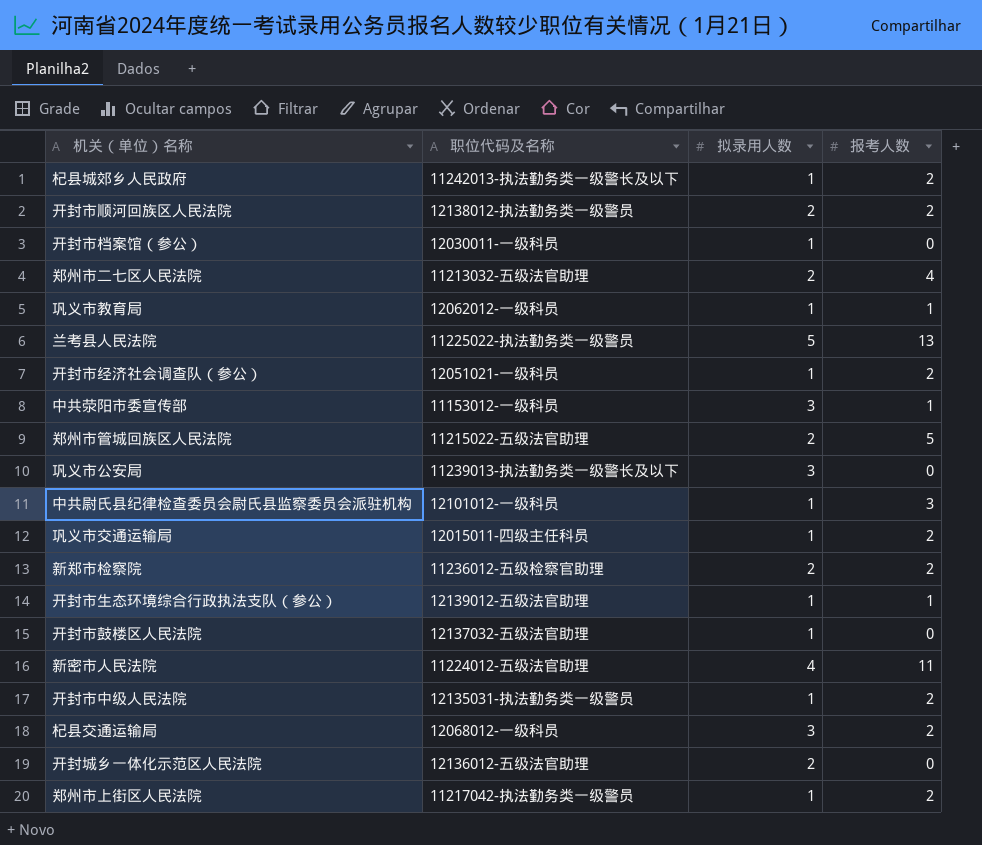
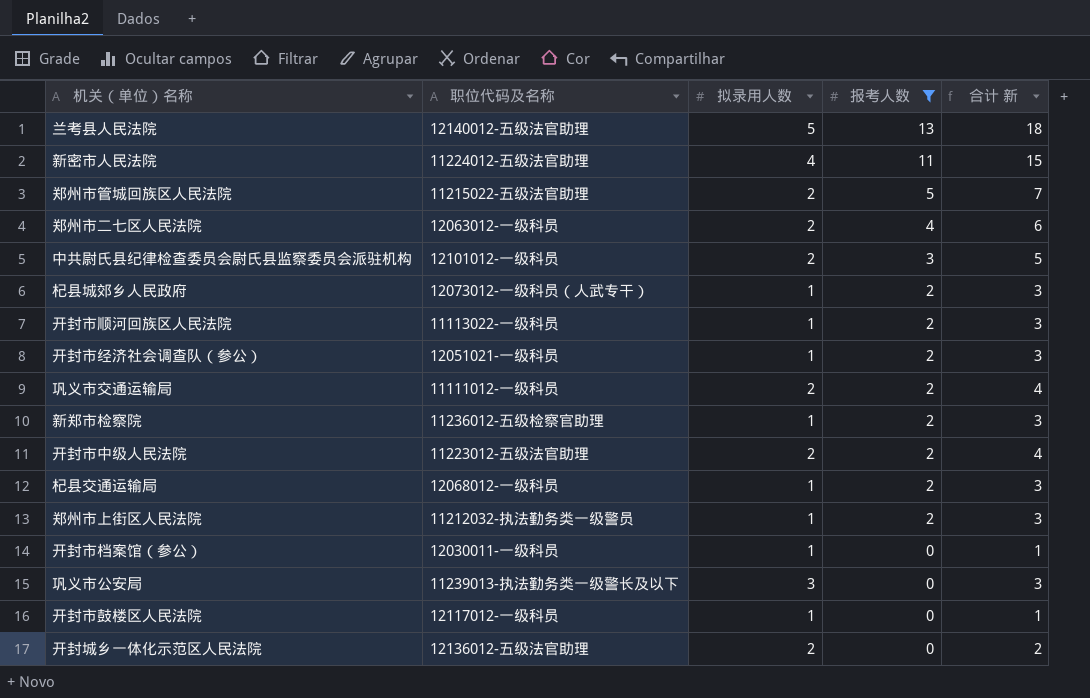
filter: none -> 报考人数 != 1
row order: none -> 报考人数 descending
column 合计 新 | formula: none -> [拟录用人数] + [报考人数]
兰考县人民法院 | 职位代码及名称: 11225022-执法勤务类一级警员 -> 12140012-五级法官助理
郑州市二七区人民法院 | 职位代码及名称: 11213032-五级法官助理 -> 12063012-一级科员
中共尉氏县纪律检查委员会尉氏县监察委员会派驻机构 | 拟录用人数: 1 -> 2
杞县城郊乡人民政府 | 职位代码及名称: 11242013-执法勤务类一级警长及以下 -> 12073012-一级科员（人武专干）
开封市顺河回族区人民法院 | 职位代码及名称: 12138012-执法勤务类一级警员 -> 11113022-一级科员
开封市顺河回族区人民法院 | 拟录用人数: 2 -> 1
巩义市交通运输局 | 职位代码及名称: 12015011-四级主任科员 -> 11111012-一级科员
巩义市交通运输局 | 拟录用人数: 1 -> 2
新郑市检察院 | 拟录用人数: 2 -> 1
开封市中级人民法院 | 职位代码及名称: 12135031-执法勤务类一级警员 -> 11223012-五级法官助理
开封市中级人民法院 | 拟录用人数: 1 -> 2
杞县交通运输局 | 拟录用人数: 3 -> 1
郑州市上街区人民法院 | 职位代码及名称: 11217042-执法勤务类一级警员 -> 11212032-执法勤务类一级警员
开封市鼓楼区人民法院 | 职位代码及名称: 12137032-五级法官助理 -> 12117012-一级科员

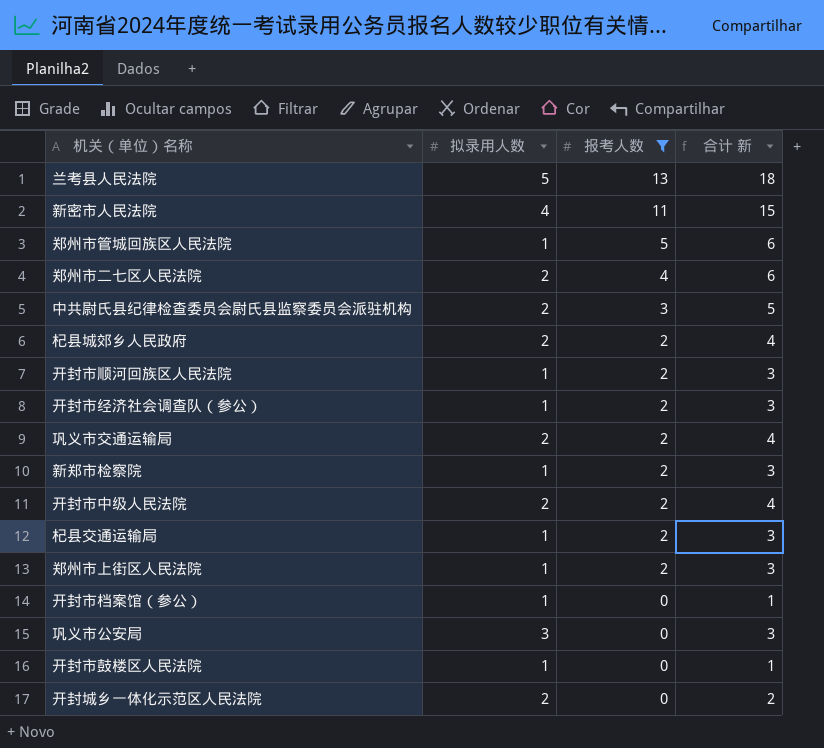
column 职位代码及名称 | position: 2 -> none
郑州市管城回族区人民法院 | 拟录用人数: 2 -> 1
郑州市管城回族区人民法院 | 合计 新: 7 -> 6
杞县城郊乡人民政府 | 拟录用人数: 1 -> 2
杞县城郊乡人民政府 | 合计 新: 3 -> 4

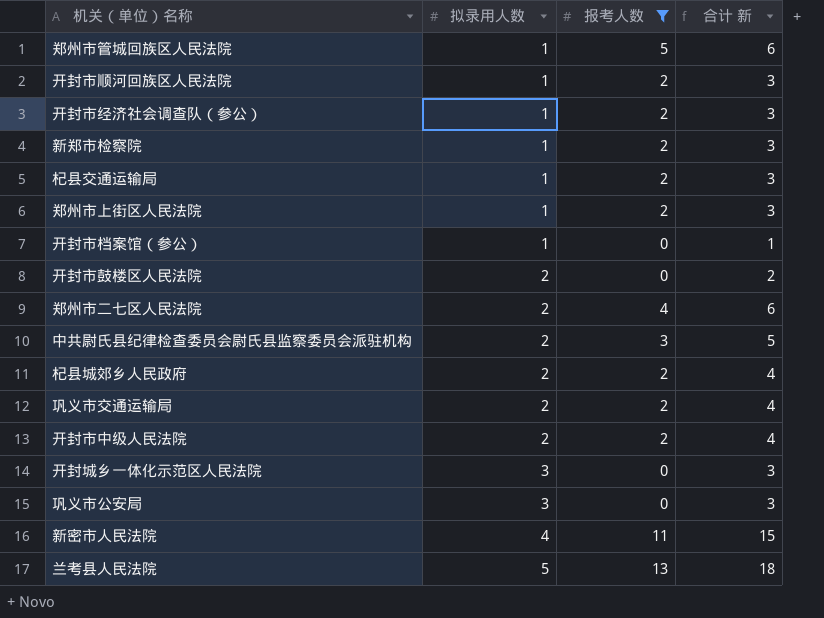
row order: 报考人数 descending -> 拟录用人数 ascending
开封市鼓楼区人民法院 | 拟录用人数: 1 -> 2
开封市鼓楼区人民法院 | 合计 新: 1 -> 2
开封城乡一体化示范区人民法院 | 拟录用人数: 2 -> 3
开封城乡一体化示范区人民法院 | 合计 新: 2 -> 3

